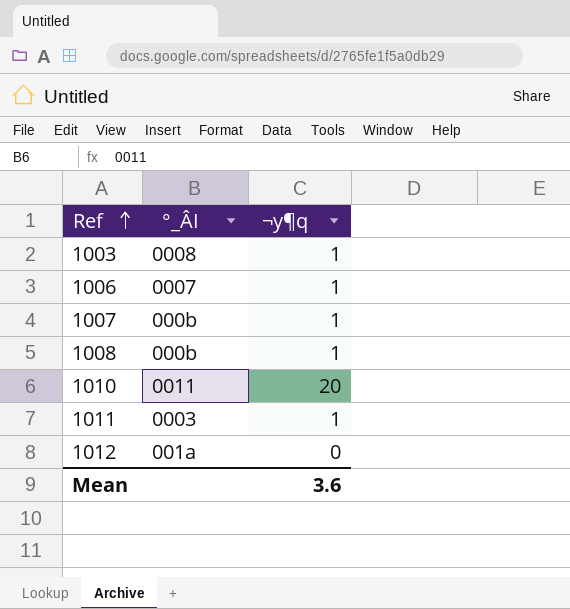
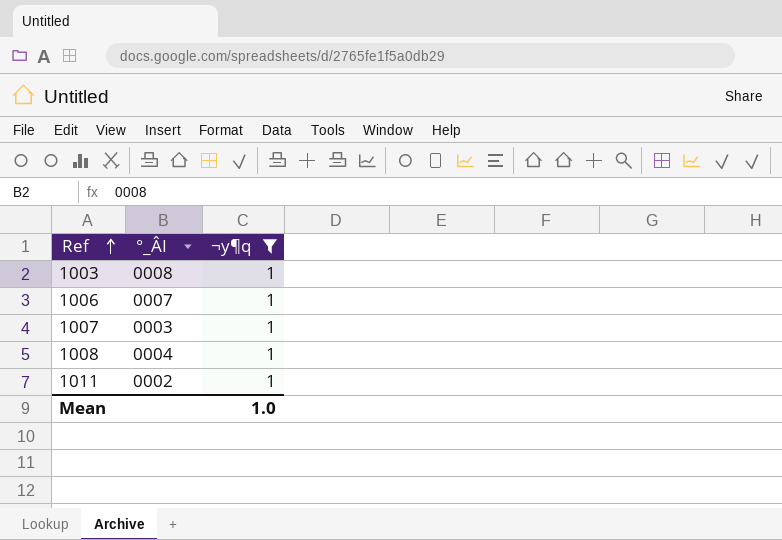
filter: none -> ¬y¶q = 1
1007 | °_ÂI: 000b -> 0003
1008 | °_ÂI: 000b -> 0004
1011 | °_ÂI: 0003 -> 0002
Mean | ¬y¶q: 3.6 -> 1.0

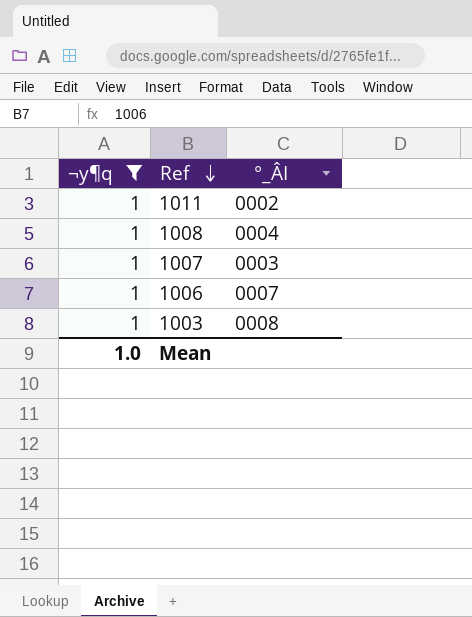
row order: Ref ascending -> Ref descending
column ¬y¶q | position: 3 -> 1

